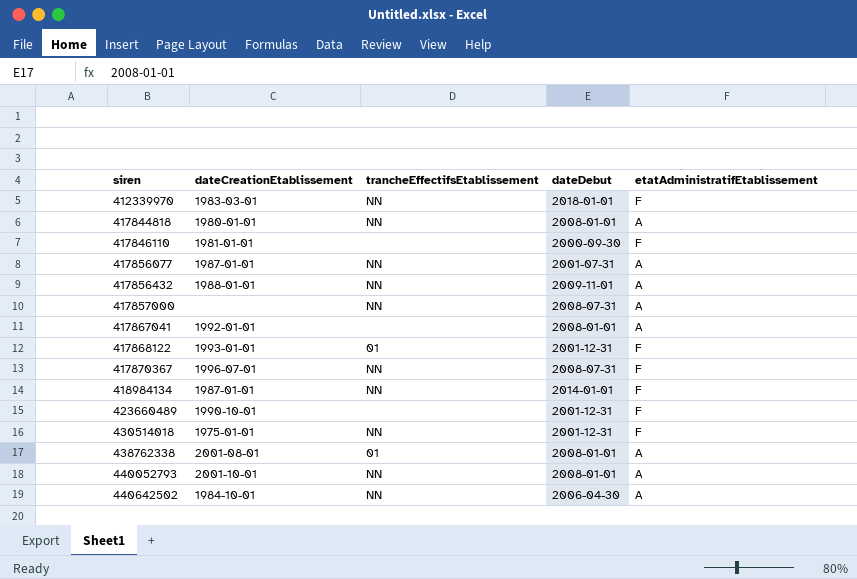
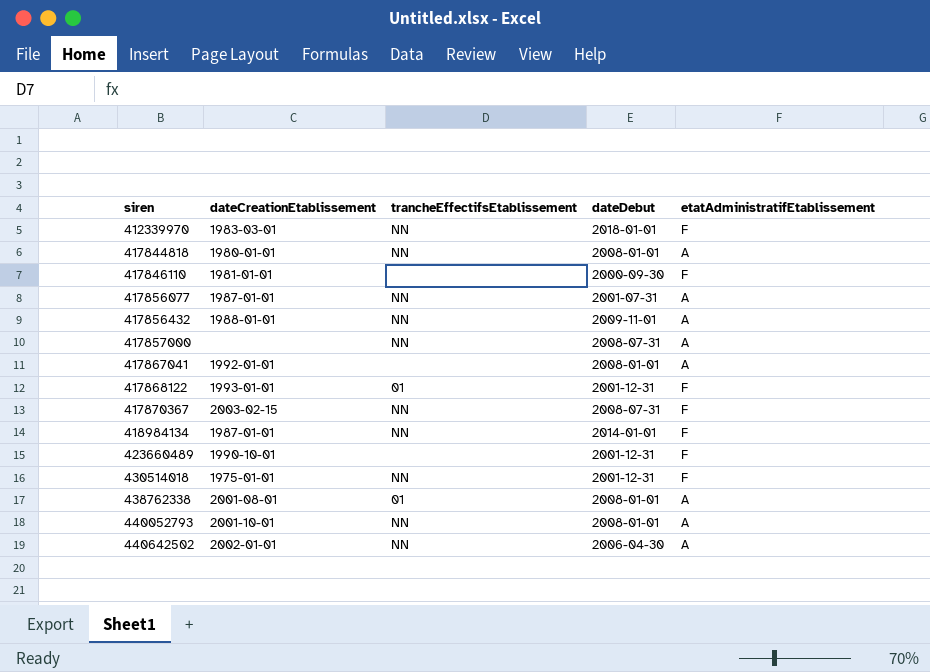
417870367 | dateCreationEtablissement: 1996-07-01 -> 2003-02-15
440642502 | dateCreationEtablissement: 1984-10-01 -> 2002-01-01

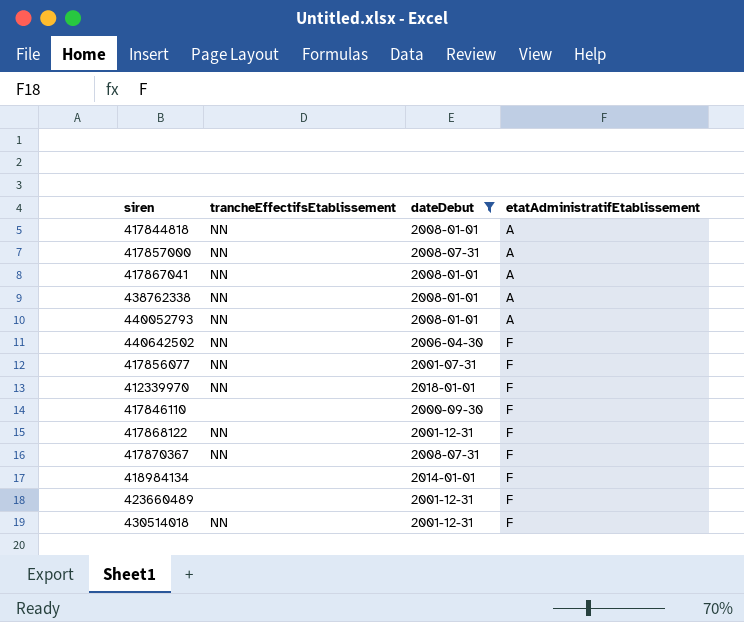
filter: none -> dateDebut != 2009-11-01
row order: siren ascending -> etatAdministratifEtablissement ascending
column dateCreationEtablissement | position: 2 -> none
417867041 | trancheEffectifsEtablissement: none -> NN
438762338 | trancheEffectifsEtablissement: 01 -> NN
440642502 | etatAdministratifEtablissement: A -> F
417856077 | etatAdministratifEtablissement: A -> F
417868122 | trancheEffectifsEtablissement: 01 -> NN
418984134 | trancheEffectifsEtablissement: NN -> none

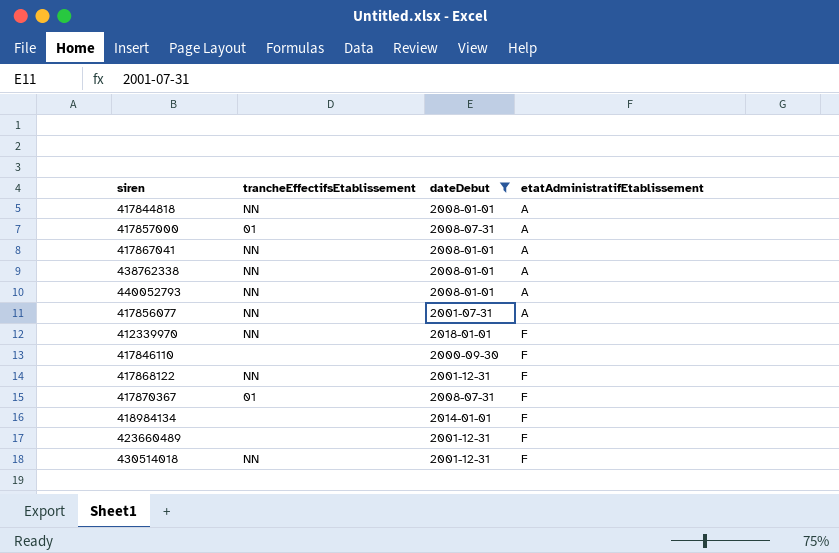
row 440642502: NN | 2006-04-30 | F -> none
417857000 | trancheEffectifsEtablissement: NN -> 01
417856077 | etatAdministratifEtablissement: F -> A
417870367 | trancheEffectifsEtablissement: NN -> 01

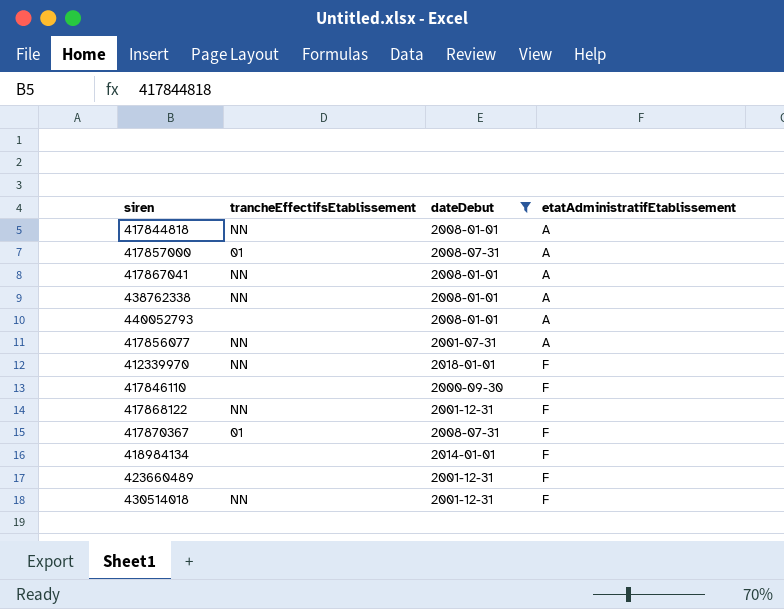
440052793 | trancheEffectifsEtablissement: NN -> none

